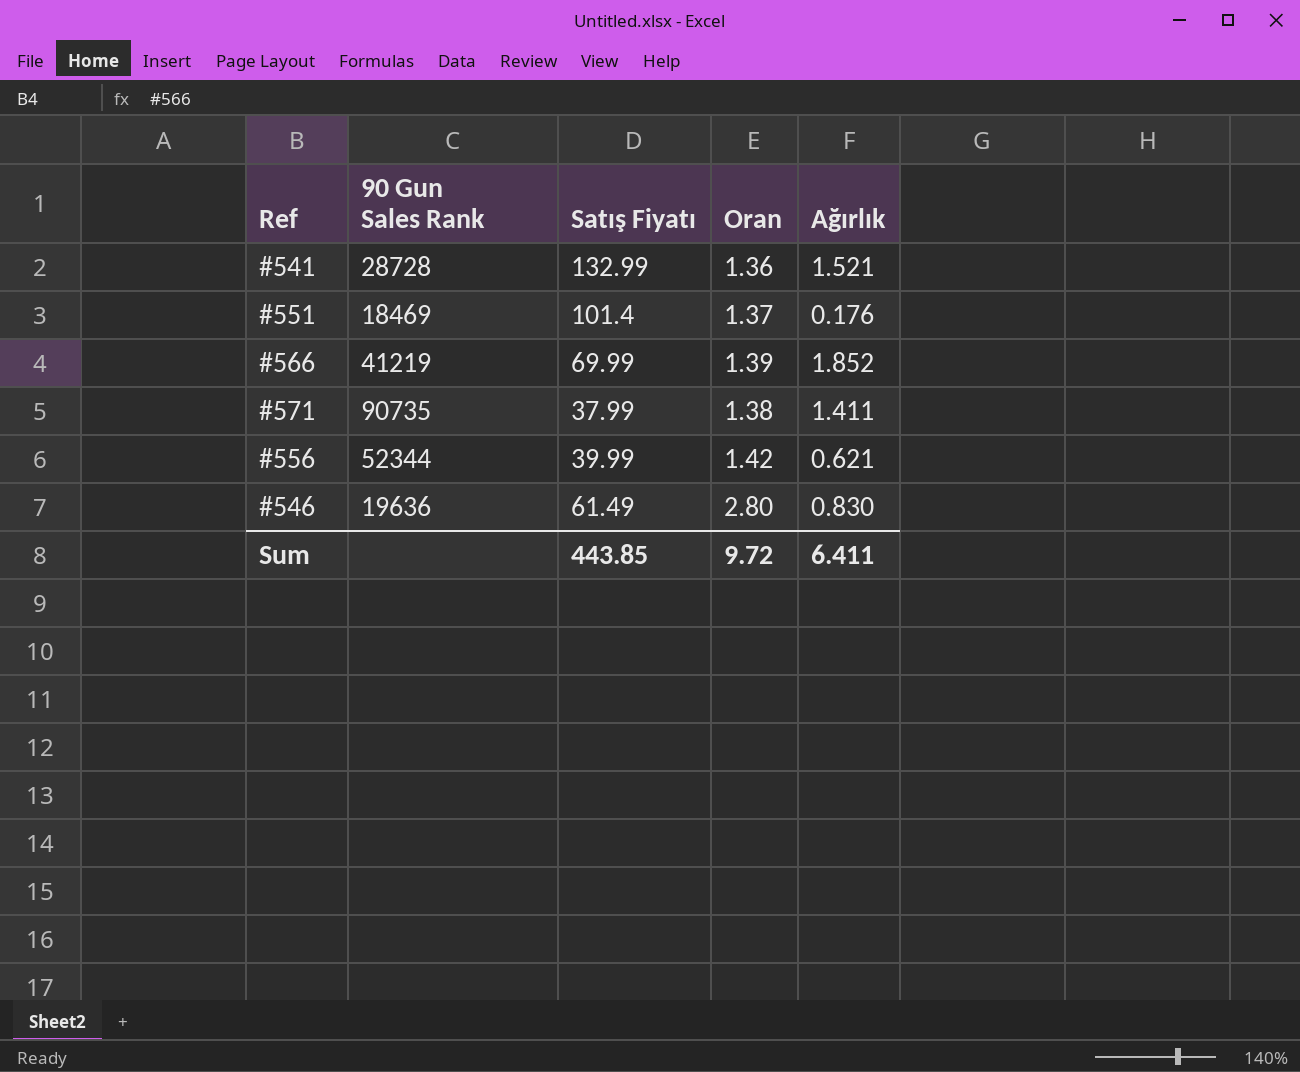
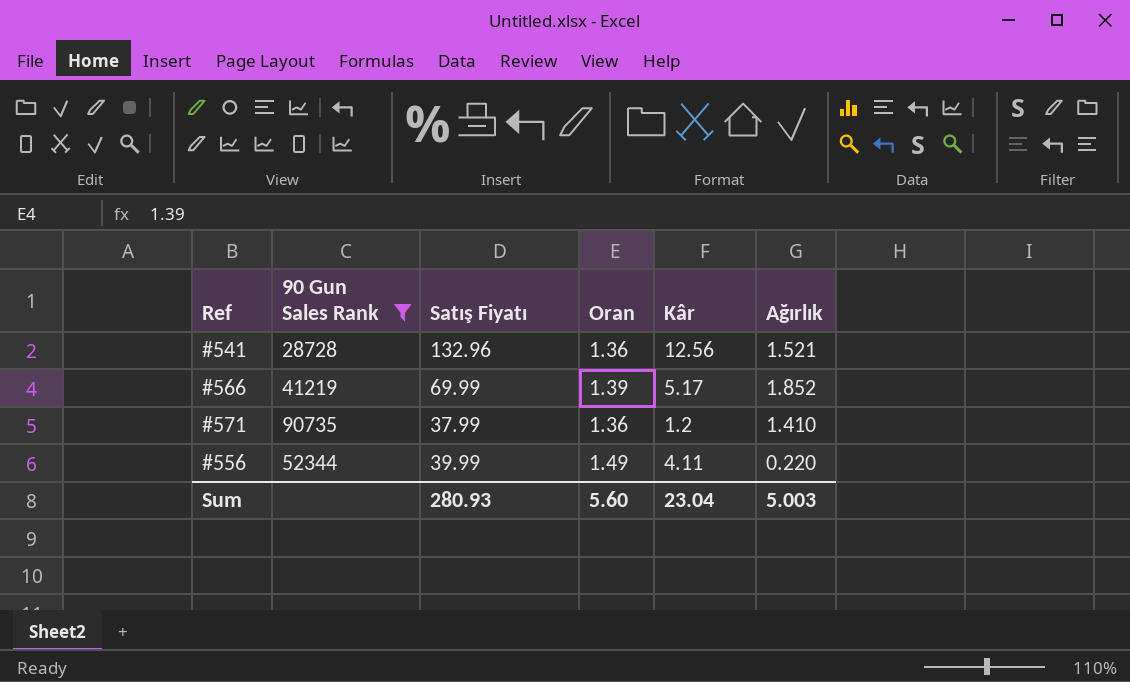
filter: none -> 90 Gun Sales Rank >= 28728
column Kâr | position: none -> 5
#541 | Satış Fiyatı: 132.99 -> 132.96
#571 | Oran: 1.38 -> 1.36
#571 | Ağırlık: 1.411 -> 1.410
#556 | Oran: 1.42 -> 1.49
#556 | Ağırlık: 0.621 -> 0.220
Sum | Satış Fiyatı: 443.85 -> 280.93
Sum | Oran: 9.72 -> 5.60
Sum | Ağırlık: 6.411 -> 5.003

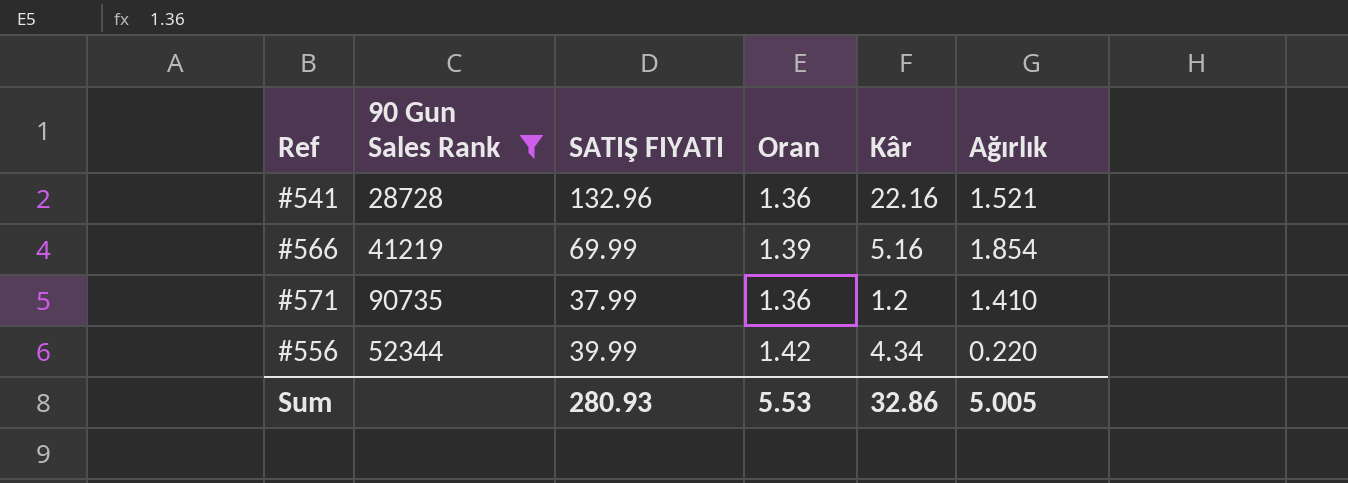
column name: Satış Fiyatı -> SATIŞ FIYATI
#541 | Kâr: 12.56 -> 22.16
#566 | Kâr: 5.17 -> 5.16
#566 | Ağırlık: 1.852 -> 1.854
#556 | Oran: 1.49 -> 1.42
#556 | Kâr: 4.11 -> 4.34
Sum | Oran: 5.60 -> 5.53
Sum | Kâr: 23.04 -> 32.86
Sum | Ağırlık: 5.003 -> 5.005

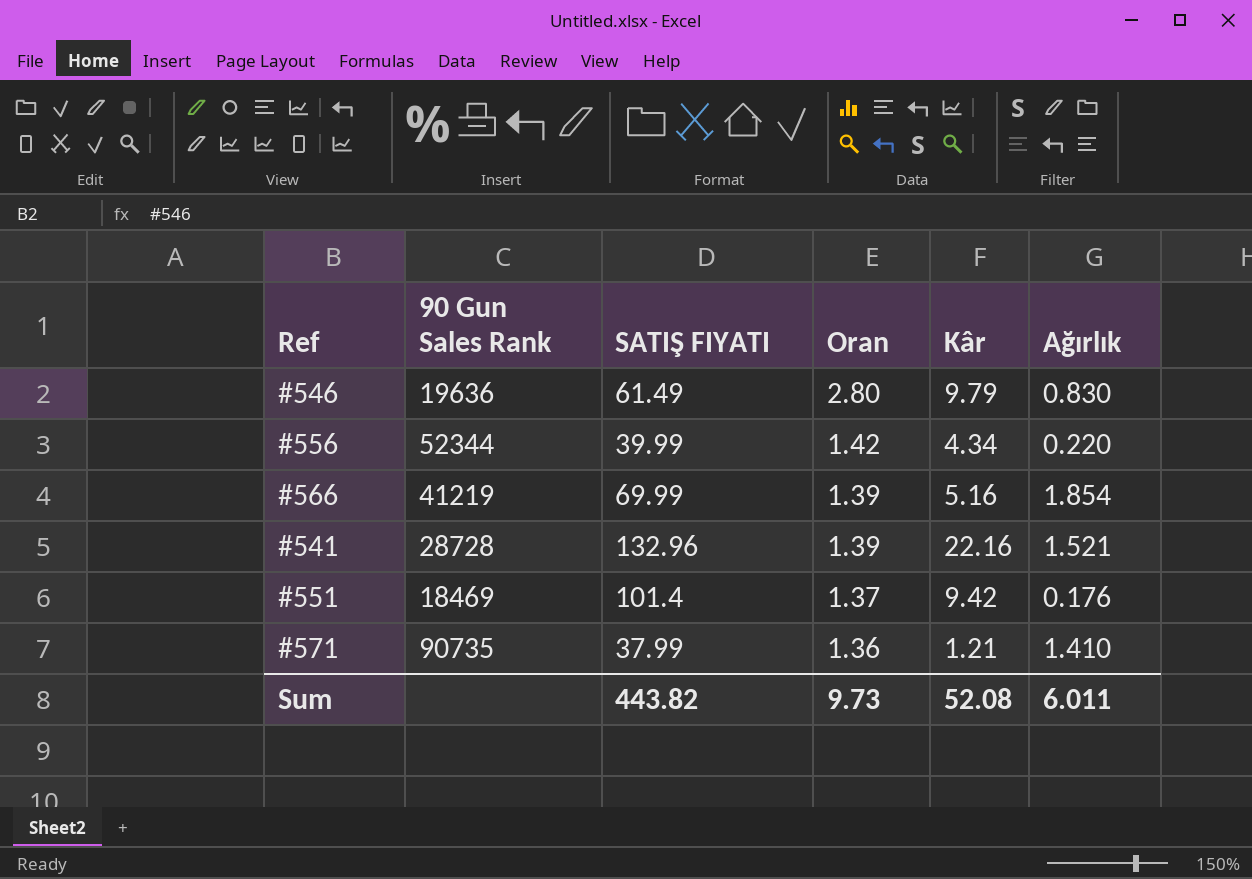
filter: 90 Gun Sales Rank >= 28728 -> none
row order: none -> Oran descending
#541 | Oran: 1.36 -> 1.39
#571 | Kâr: 1.2 -> 1.21
Sum | SATIŞ FIYATI: 280.93 -> 443.82
Sum | Oran: 5.53 -> 9.73
Sum | Kâr: 32.86 -> 52.08
Sum | Ağırlık: 5.005 -> 6.011

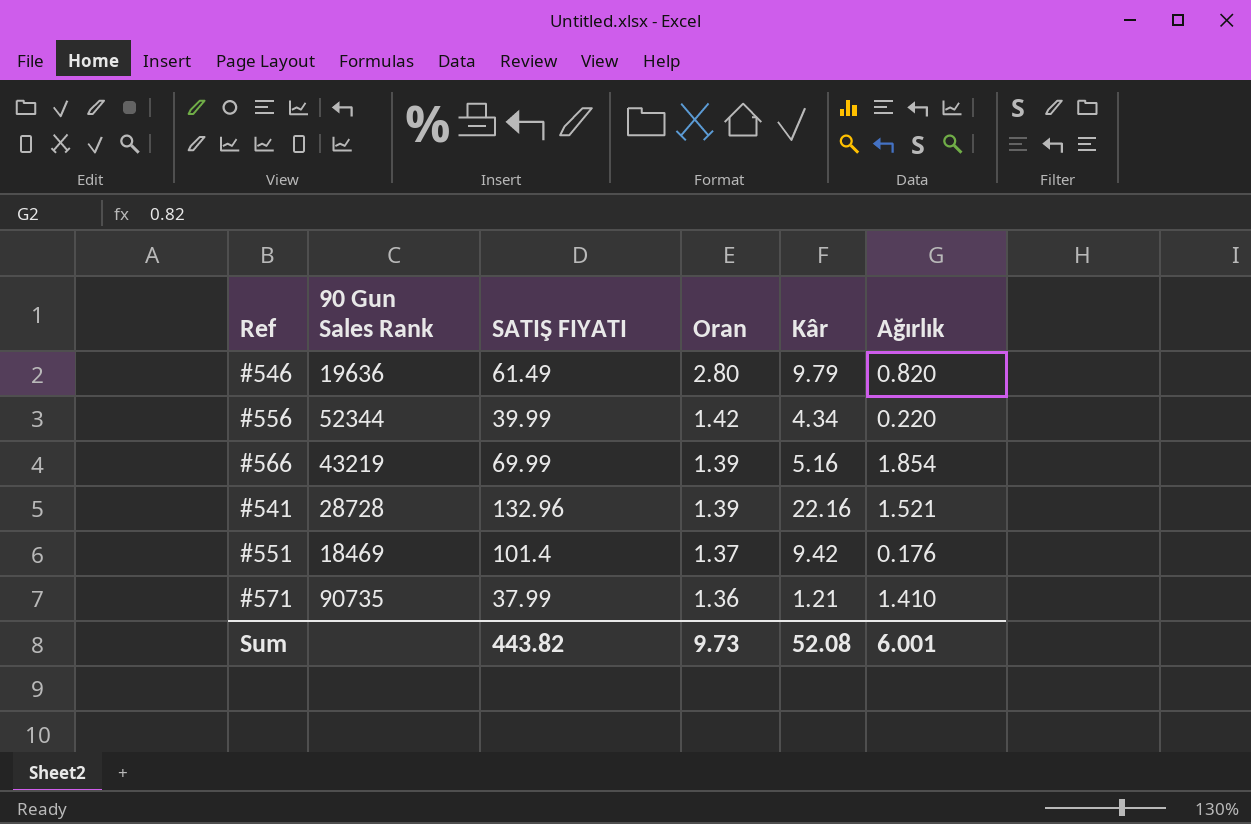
#546 | Ağırlık: 0.830 -> 0.820
#566 | 90 Gun Sales Rank: 41219 -> 43219
Sum | Ağırlık: 6.011 -> 6.001

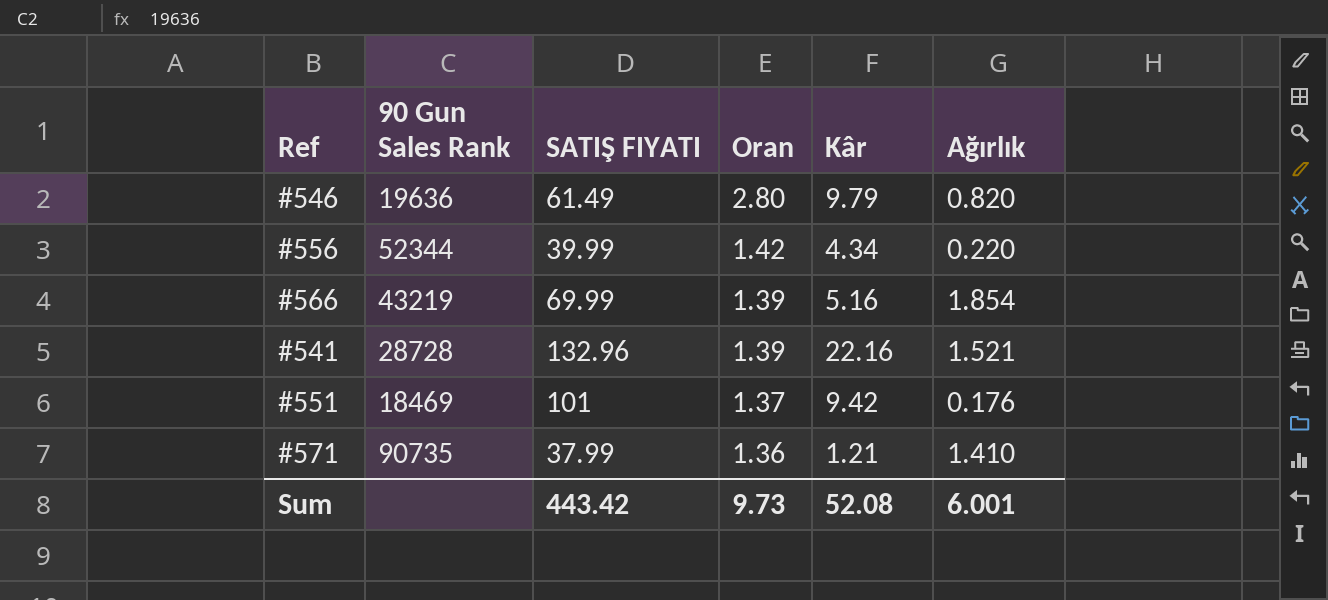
#551 | SATIŞ FIYATI: 101.4 -> 101
Sum | SATIŞ FIYATI: 443.82 -> 443.42

